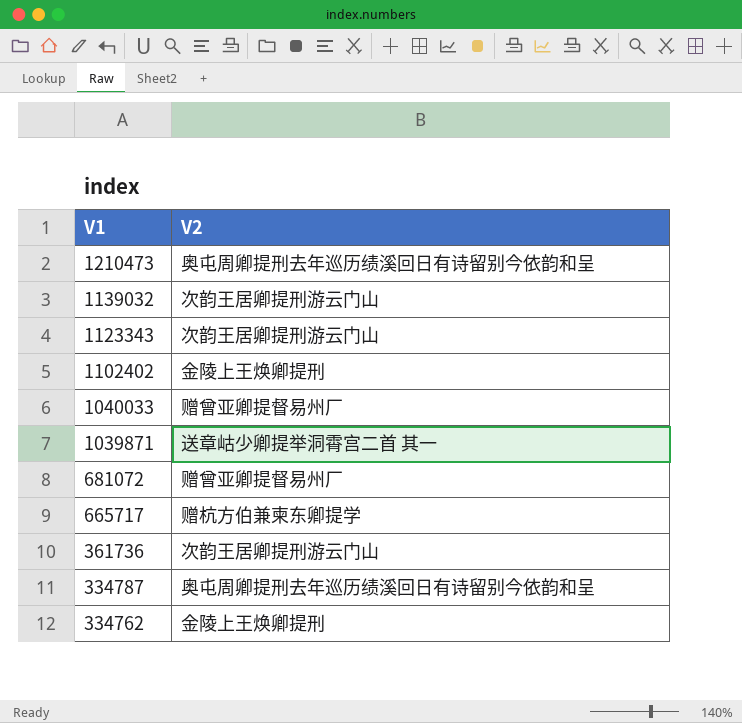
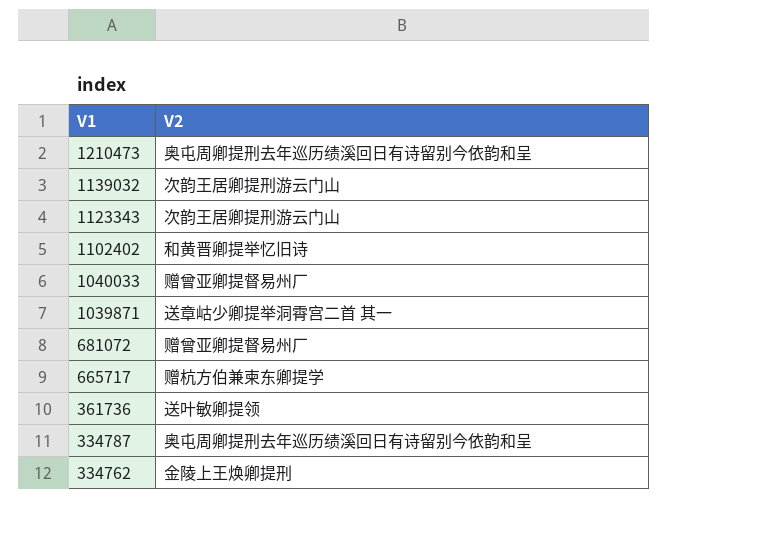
1102402 | V2: 金陵上王焕卿提刑 -> 和黄晋卿提举忆旧诗
361736 | V2: 次韵王居卿提刑游云门山 -> 送叶敏卿提领

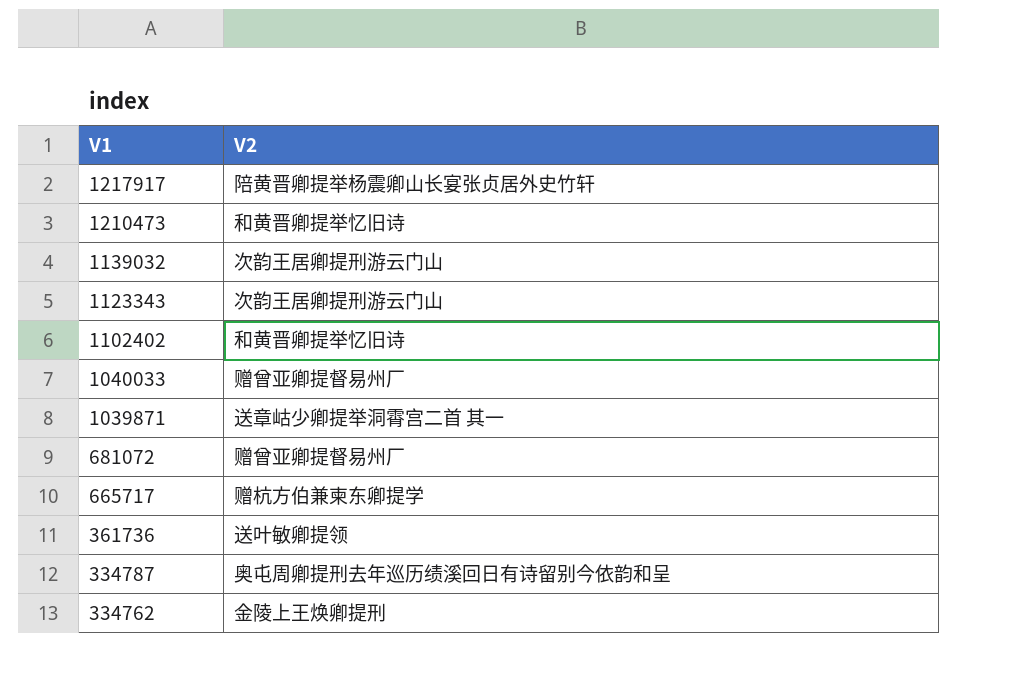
row 1217917: none -> 陪黄晋卿提举杨震卿山长宴张贞居外史竹轩
1210473 | V2: 奥屯周卿提刑去年巡历绩溪回日有诗留别今依韵和呈 -> 和黄晋卿提举忆旧诗

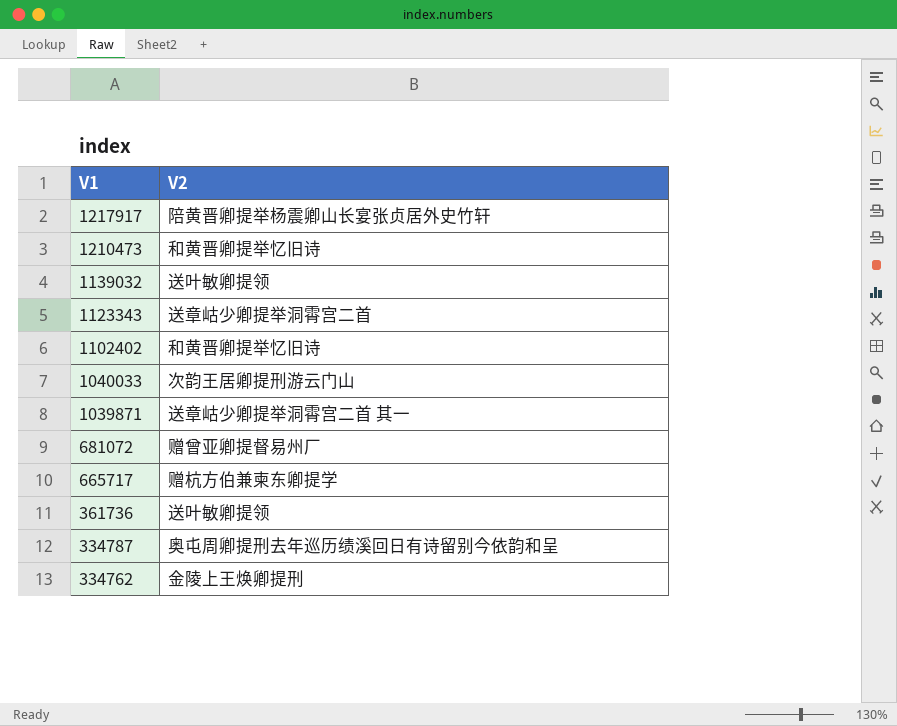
1139032 | V2: 次韵王居卿提刑游云门山 -> 送叶敏卿提领
1123343 | V2: 次韵王居卿提刑游云门山 -> 送章岵少卿提举洞霄宫二首
1040033 | V2: 赠曾亚卿提督易州厂 -> 次韵王居卿提刑游云门山

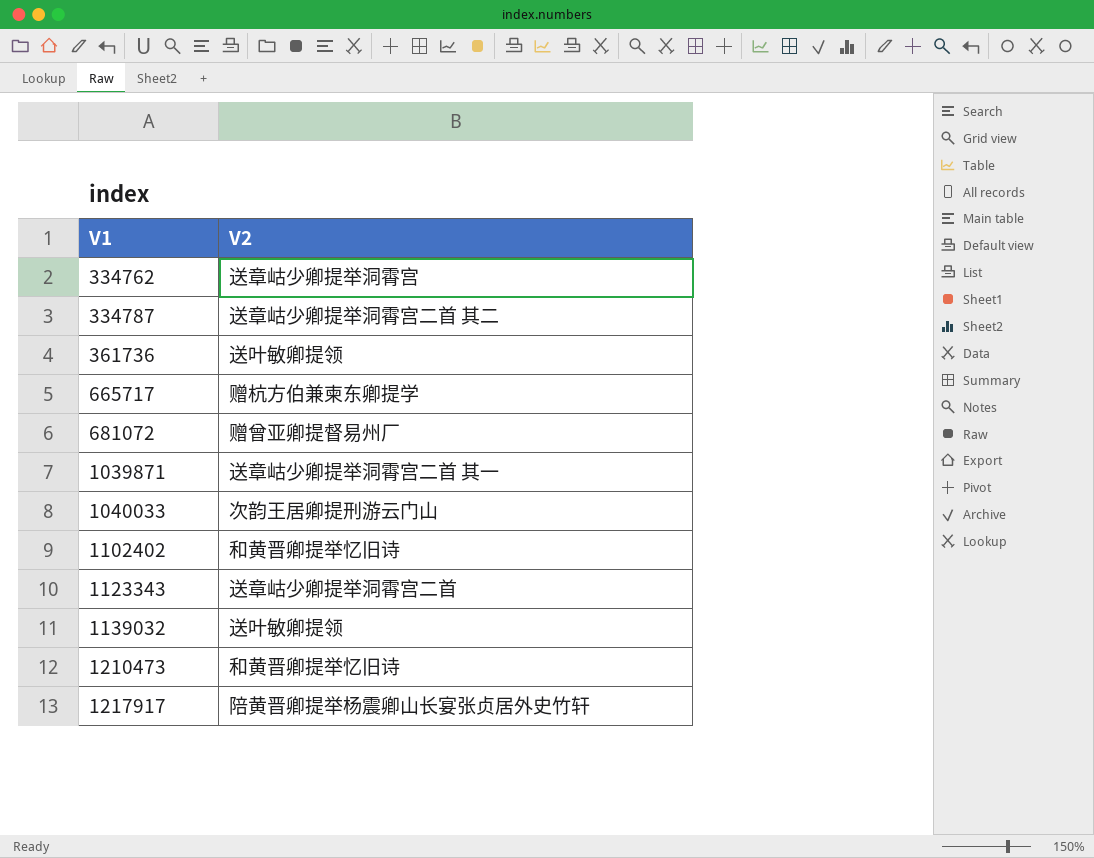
row order: V1 descending -> V1 ascending
334762 | V2: 金陵上王焕卿提刑 -> 送章岵少卿提举洞霄宫
334787 | V2: 奥屯周卿提刑去年巡历绩溪回日有诗留别今依韵和呈 -> 送章岵少卿提举洞霄宫二首 其二

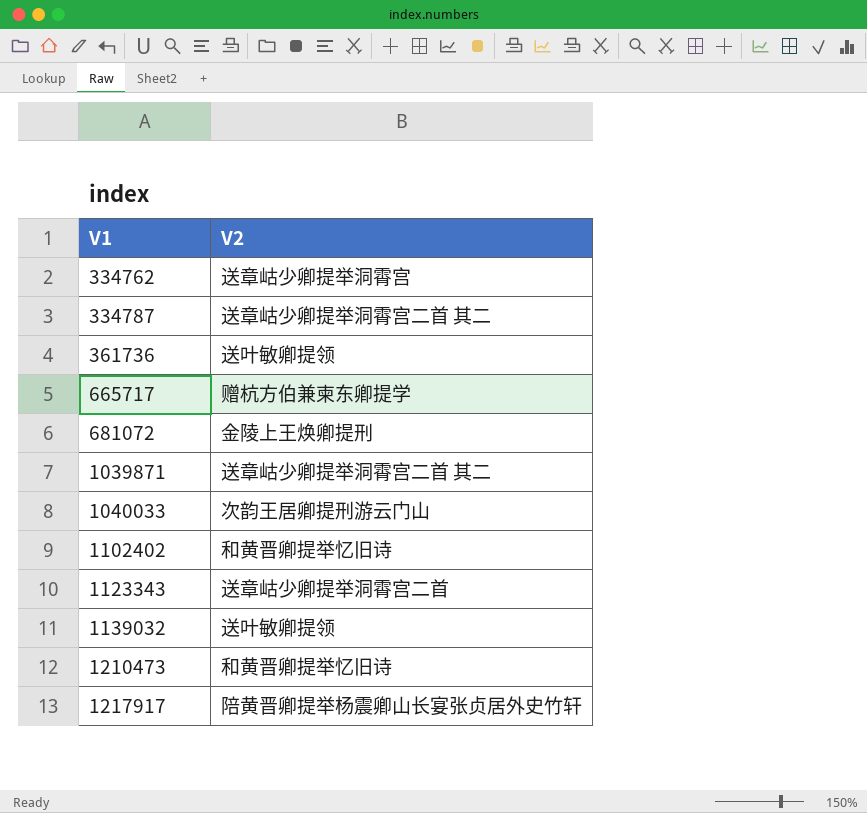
681072 | V2: 赠曾亚卿提督易州厂 -> 金陵上王焕卿提刑
1039871 | V2: 送章岵少卿提举洞霄宫二首 其一 -> 送章岵少卿提举洞霄宫二首 其二

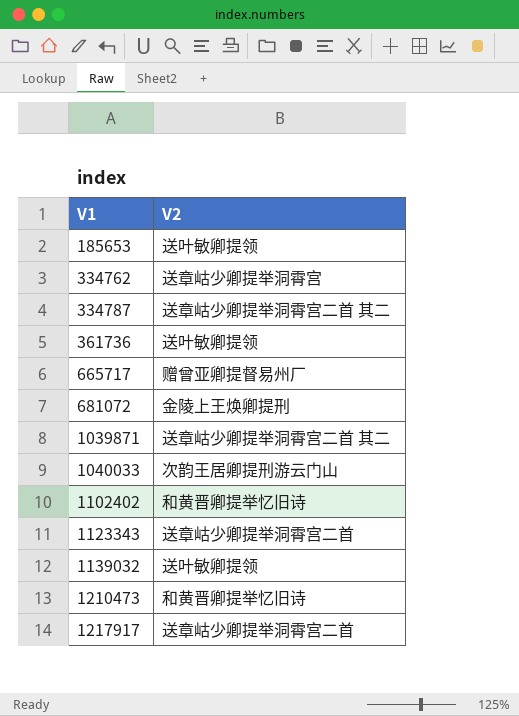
row 185653: none -> 送叶敏卿提领
665717 | V2: 赠杭方伯兼柬东卿提学 -> 赠曾亚卿提督易州厂
1217917 | V2: 陪黄晋卿提举杨震卿山长宴张贞居外史竹轩 -> 送章岵少卿提举洞霄宫二首

